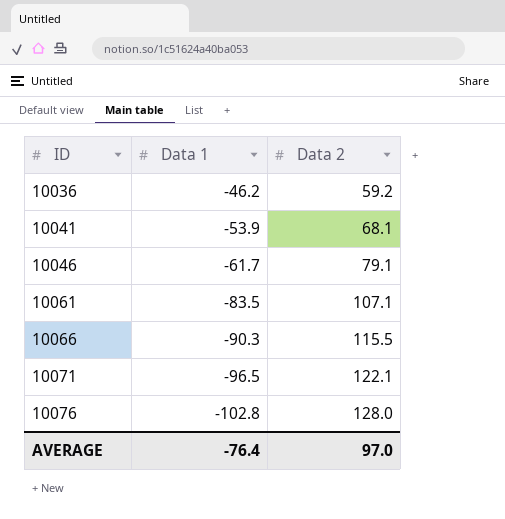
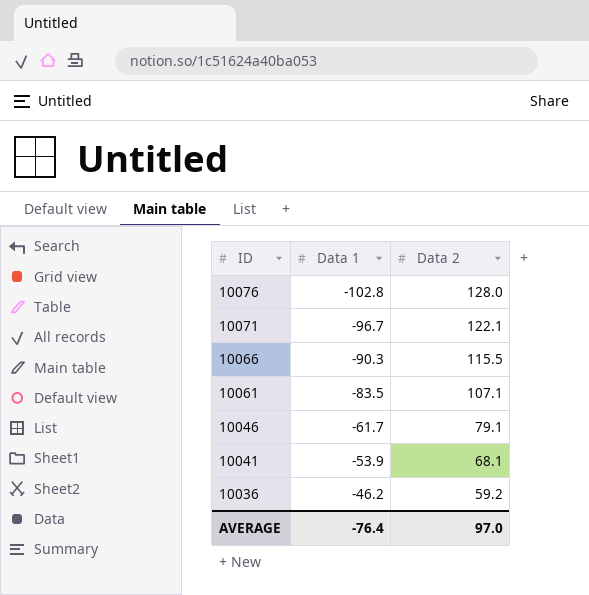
row order: ID ascending -> ID descending
10071 | Data 1: -96.5 -> -96.7

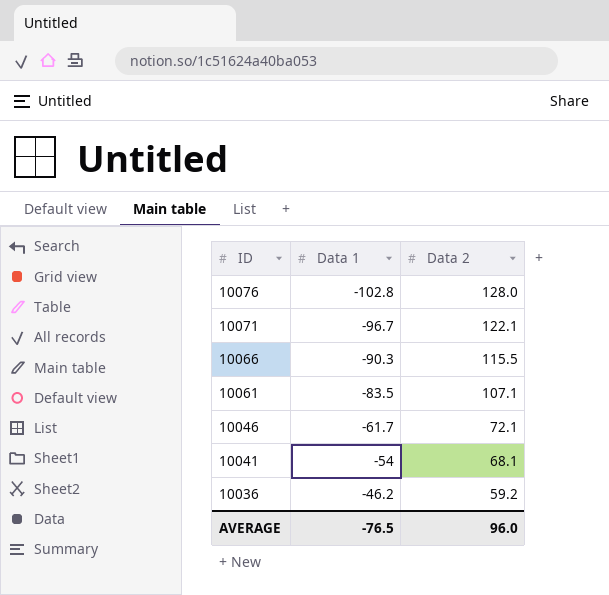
10046 | Data 2: 79.1 -> 72.1
10041 | Data 1: -53.9 -> -54
AVERAGE | Data 1: -76.4 -> -76.5
AVERAGE | Data 2: 97.0 -> 96.0

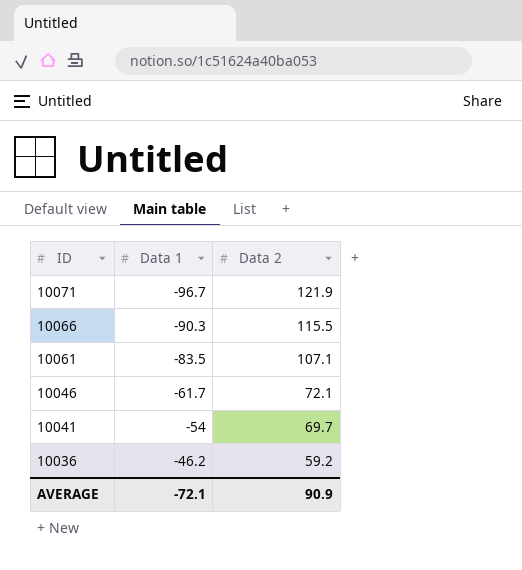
row 10076: -102.8 | 128.0 -> none
10071 | Data 2: 122.1 -> 121.9
10041 | Data 2: 68.1 -> 69.7
AVERAGE | Data 1: -76.5 -> -72.1
AVERAGE | Data 2: 96.0 -> 90.9

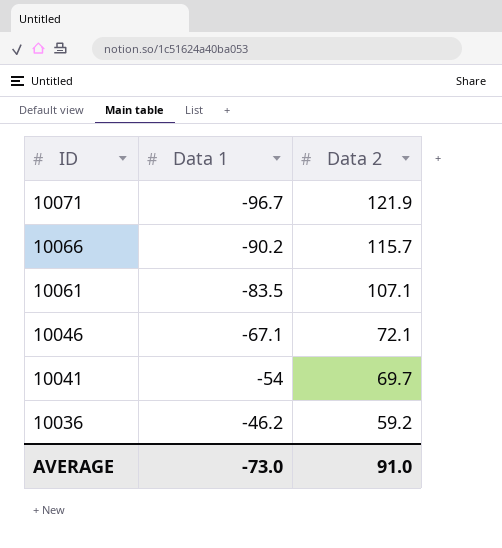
10066 | Data 1: -90.3 -> -90.2
10066 | Data 2: 115.5 -> 115.7
10046 | Data 1: -61.7 -> -67.1
AVERAGE | Data 1: -72.1 -> -73.0
AVERAGE | Data 2: 90.9 -> 91.0

